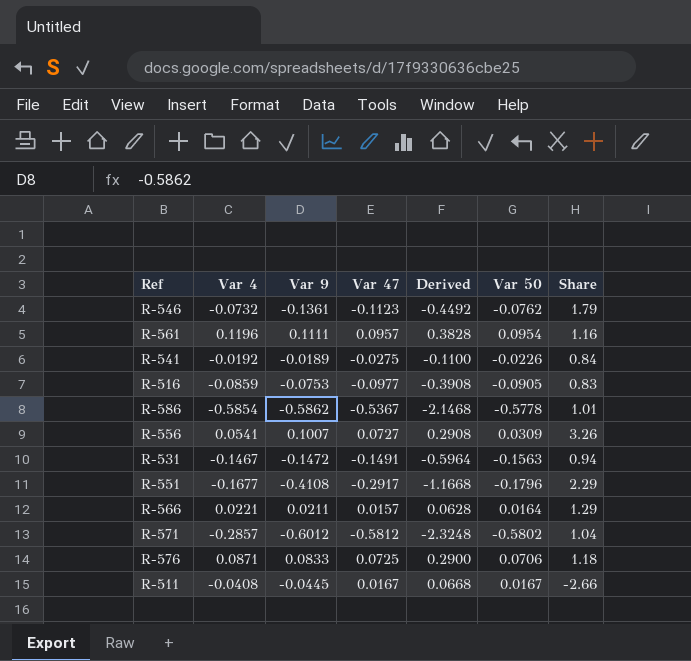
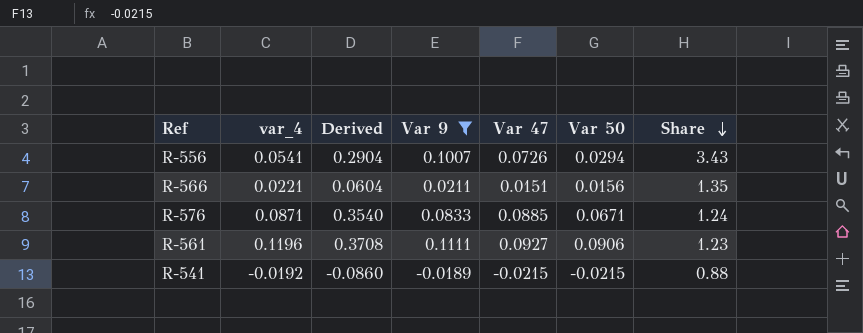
filter: none -> Var 9 >= -0.0189
row order: none -> Share descending
column name: Var 4 -> var_4
column Derived | position: 5 -> 3
R-556 | Derived: 0.2908 -> 0.2904
R-556 | Var 47: 0.0727 -> 0.0726
R-556 | Var 50: 0.0309 -> 0.0294
R-556 | Share: 3.26 -> 3.43
R-566 | Derived: 0.0628 -> 0.0604
R-566 | Var 47: 0.0157 -> 0.0151
R-566 | Var 50: 0.0164 -> 0.0156
R-566 | Share: 1.29 -> 1.35
R-576 | Derived: 0.2900 -> 0.3540
R-576 | Var 47: 0.0725 -> 0.0885
R-576 | Var 50: 0.0706 -> 0.0671
R-576 | Share: 1.18 -> 1.24
R-561 | Derived: 0.3828 -> 0.3708
R-561 | Var 47: 0.0957 -> 0.0927
R-561 | Var 50: 0.0954 -> 0.0906
R-561 | Share: 1.16 -> 1.23
R-541 | Derived: -0.1100 -> -0.0860
R-541 | Var 47: -0.0275 -> -0.0215
R-541 | Var 50: -0.0226 -> -0.0215
R-541 | Share: 0.84 -> 0.88

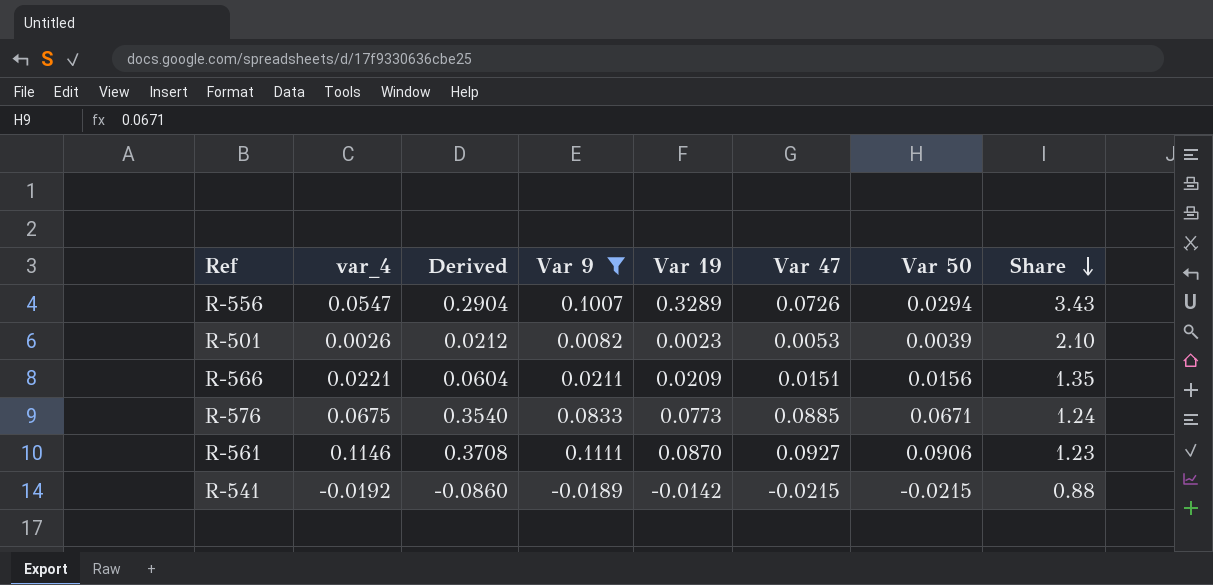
column Var 19 | position: none -> 5
R-556 | var_4: 0.0541 -> 0.0547
row R-501: none -> 0.0026 | 0.0212 | 0.0082 | 0.0023 | 0.0053 | 0.0039 | 2.10
R-576 | var_4: 0.0871 -> 0.0675
R-561 | var_4: 0.1196 -> 0.1146

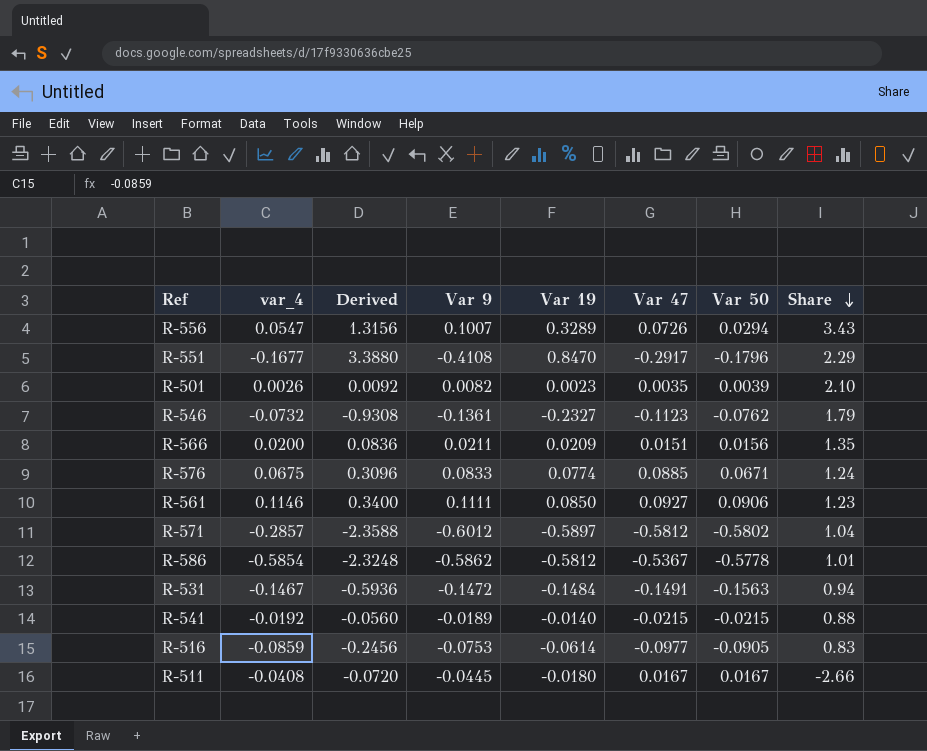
filter: Var 9 >= -0.0189 -> none
column Derived | formula: [Var 47] * 4 -> [Var 19] * 4
R-501 | Var 47: 0.0053 -> 0.0035
R-566 | var_4: 0.0221 -> 0.0200
R-576 | Var 19: 0.0773 -> 0.0774
R-561 | Var 19: 0.0870 -> 0.0850
R-541 | Var 19: -0.0142 -> -0.0140

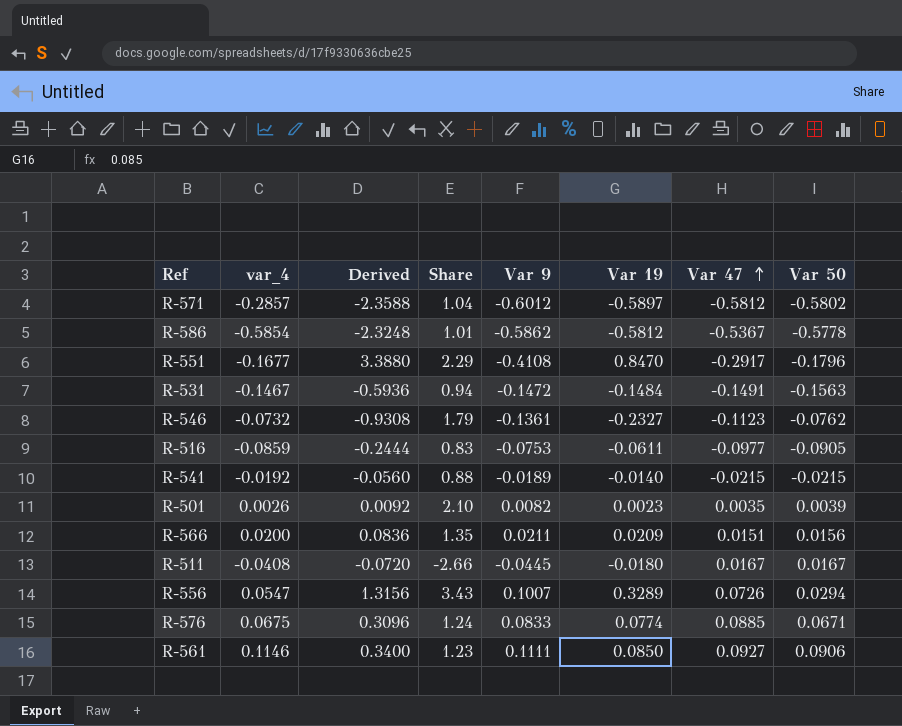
row order: Share descending -> Var 47 ascending
column Share | position: 8 -> 4
R-516 | Derived: -0.2456 -> -0.2444
R-516 | Var 19: -0.0614 -> -0.0611

